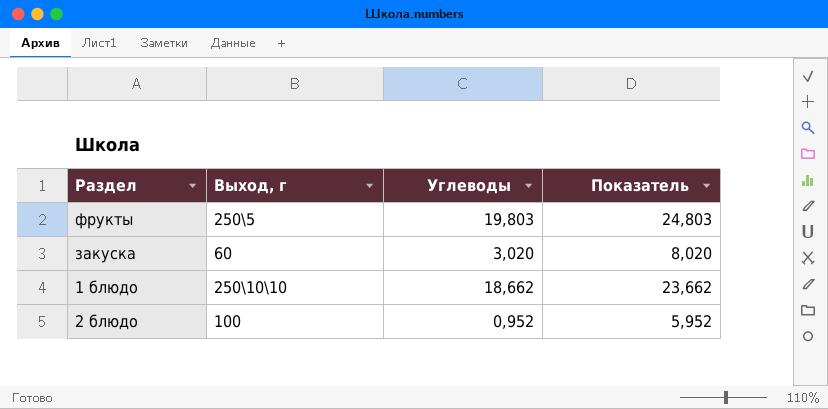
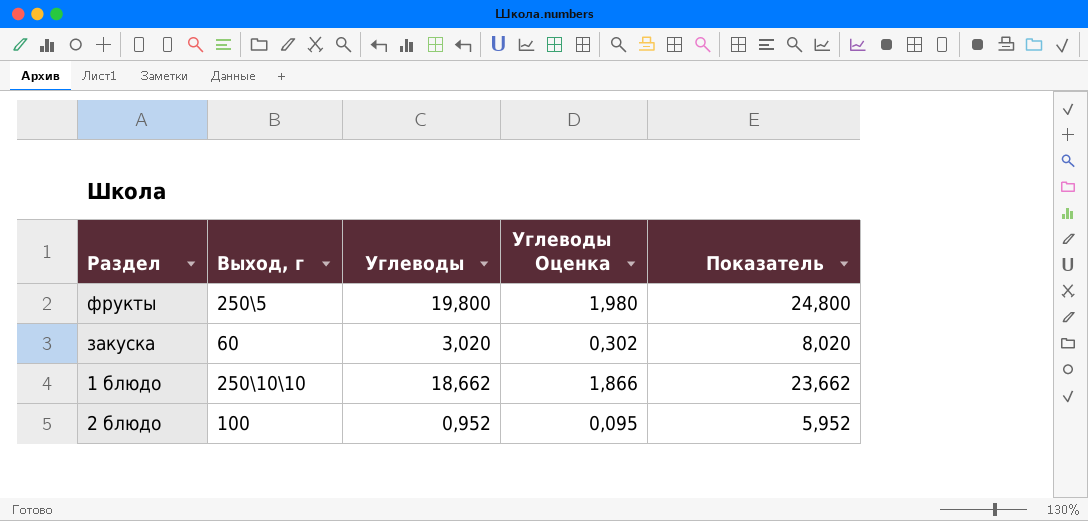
column Углеводы Оценка | formula: none -> [Углеводы] * 0,1
фрукты | Углеводы: 19,803 -> 19,800
фрукты | Показатель: 24,803 -> 24,800

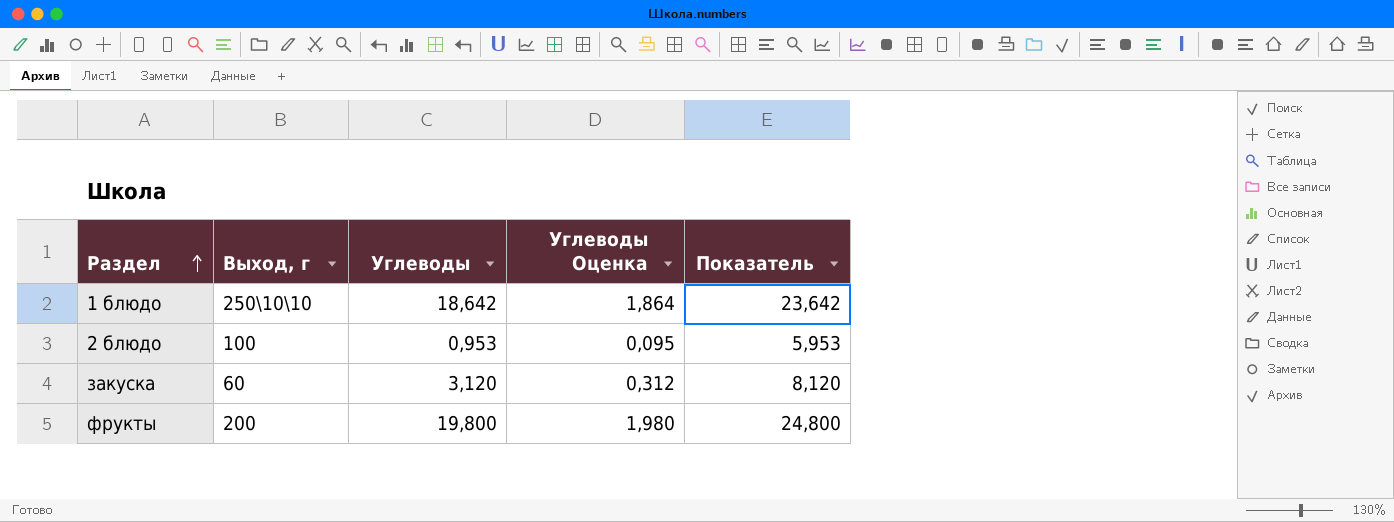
row order: none -> Раздел ascending
1 блюдо | Углеводы: 18,662 -> 18,642
1 блюдо | Углеводы Оценка: 1,866 -> 1,864
1 блюдо | Показатель: 23,662 -> 23,642
2 блюдо | Углеводы: 0,952 -> 0,953
2 блюдо | Показатель: 5,952 -> 5,953
закуска | Углеводы: 3,020 -> 3,120
закуска | Углеводы Оценка: 0,302 -> 0,312
закуска | Показатель: 8,020 -> 8,120
фрукты | Выход, г: 250\5 -> 200

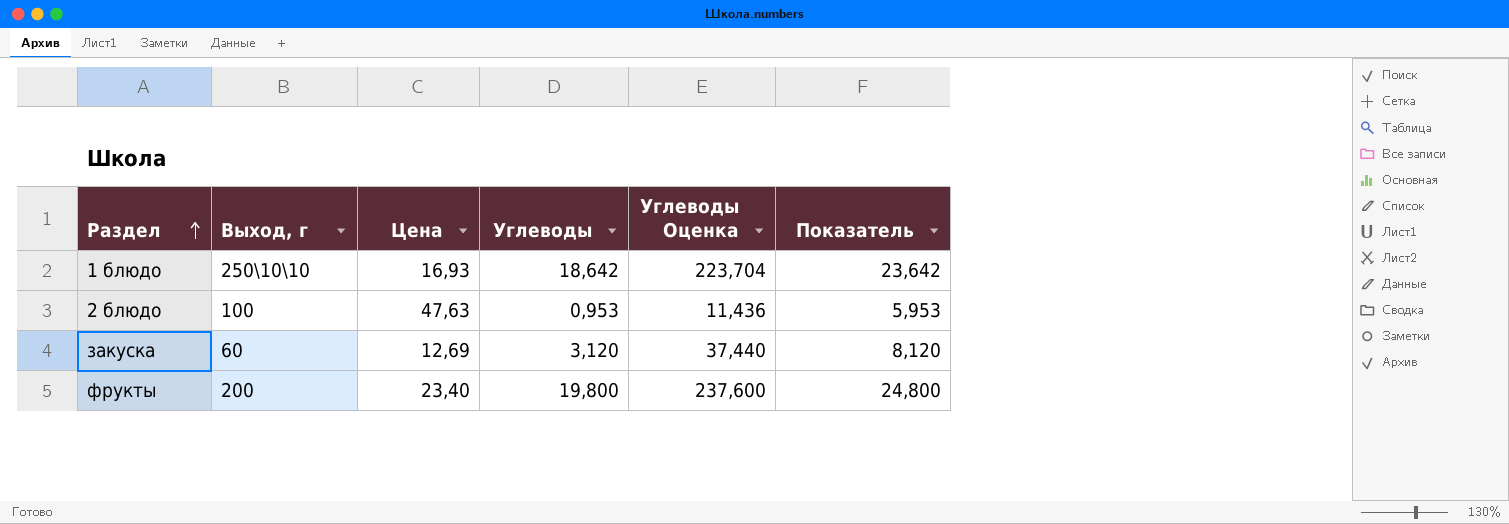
column Цена | position: none -> 3
column Углеводы Оценка | formula: [Углеводы] * 0,1 -> [Углеводы] * 12

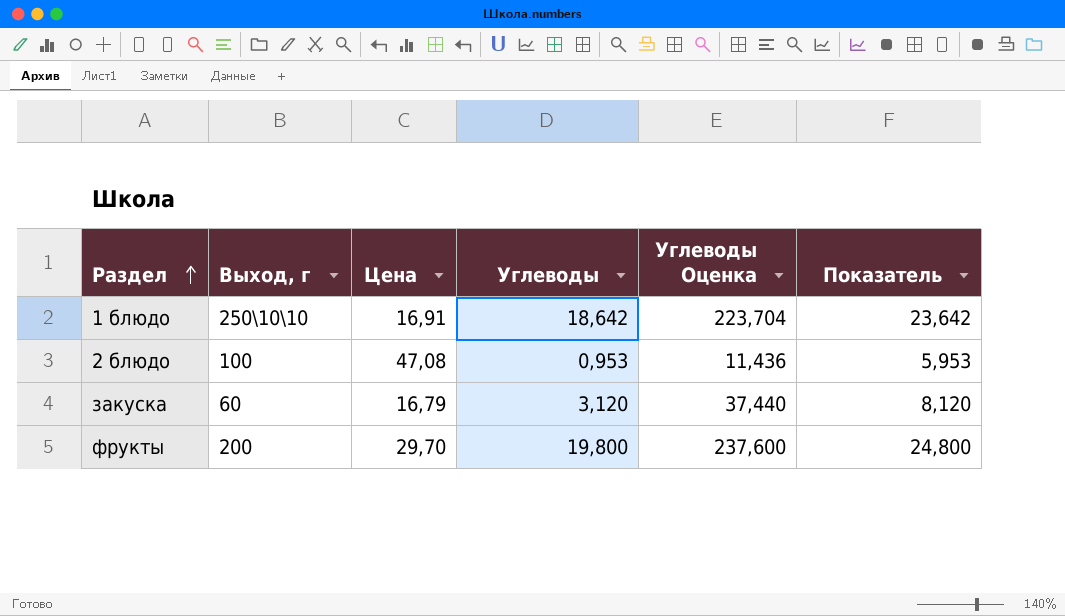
1 блюдо | Цена: 16,93 -> 16,91
2 блюдо | Цена: 47,63 -> 47,08
закуска | Цена: 12,69 -> 16,79
фрукты | Цена: 23,40 -> 29,70

